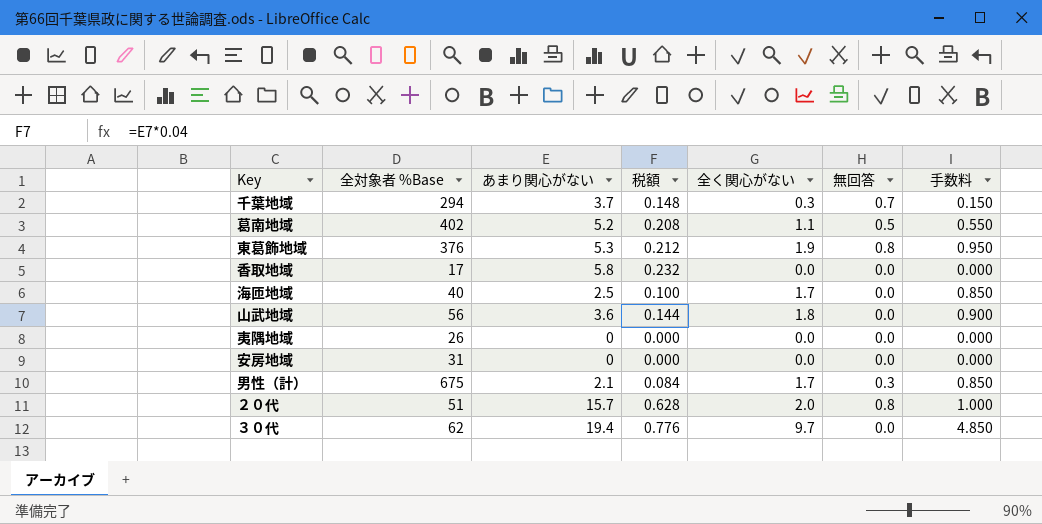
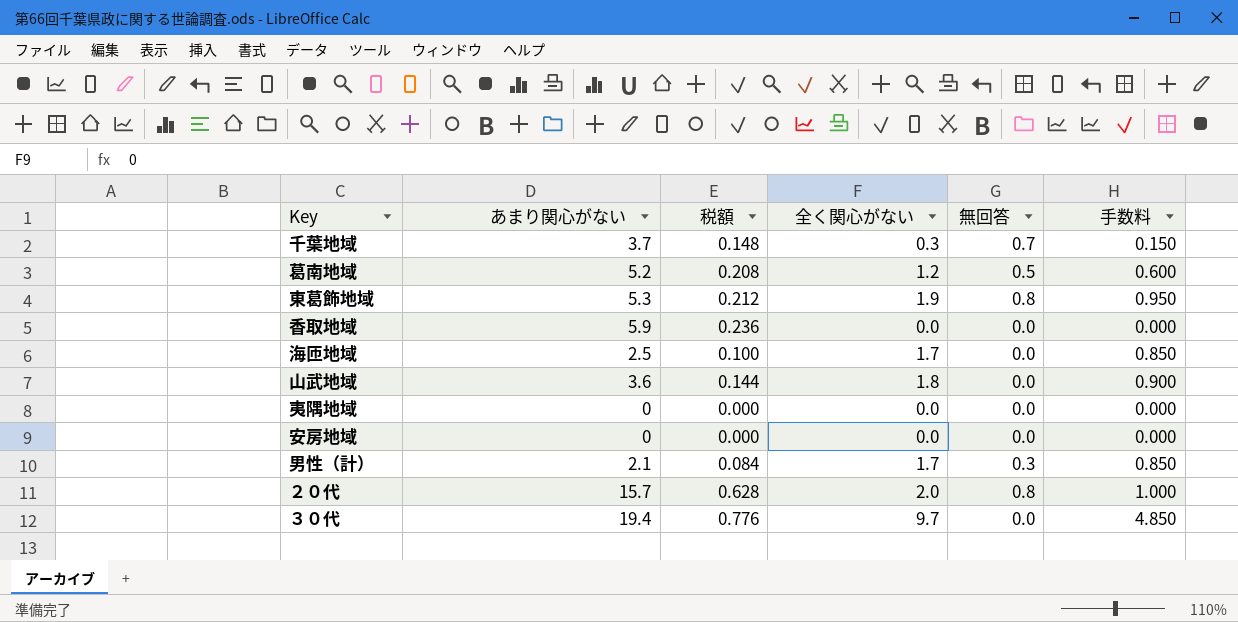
column 全対象者 %Base | position: 2 -> none
葛南地域 | 全く関心がない: 1.1 -> 1.2
葛南地域 | 手数料: 0.550 -> 0.600
香取地域 | あまり関心がない: 5.8 -> 5.9
香取地域 | 税額: 0.232 -> 0.236

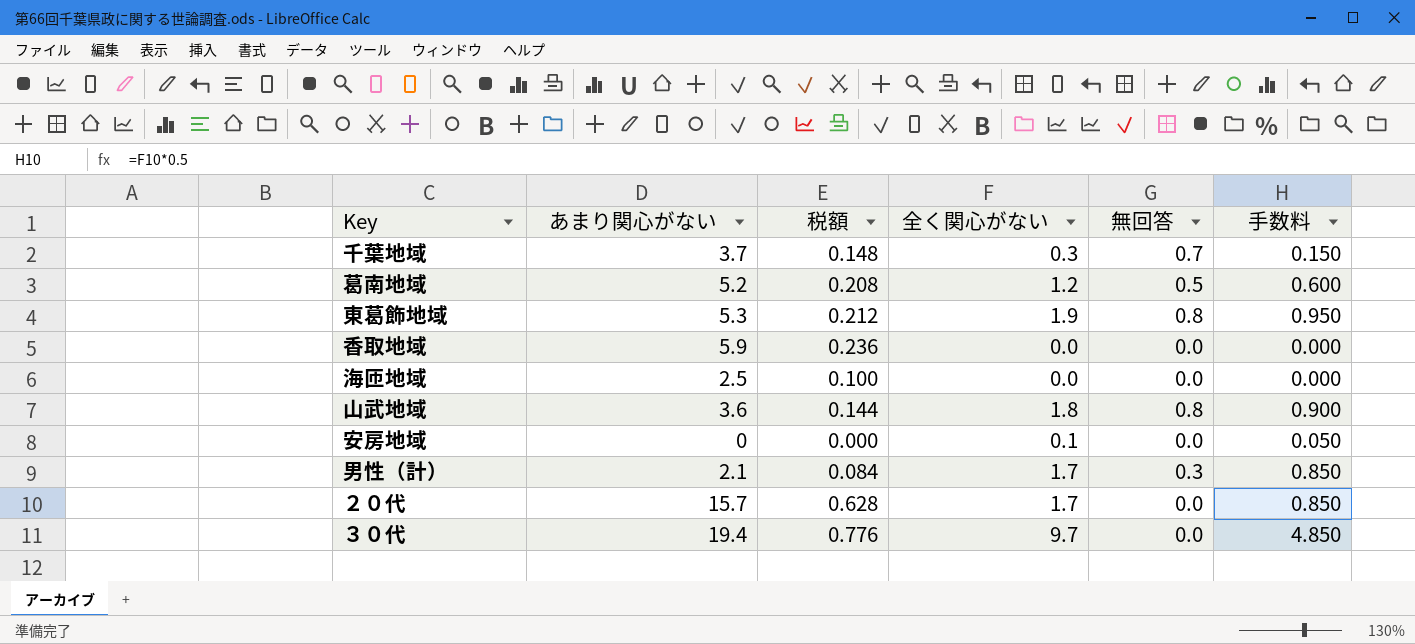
row 夷隅地域: 0 | 0.000 | 0.0 | 0.0 | 0.000 -> none
海匝地域 | 全く関心がない: 1.7 -> 0.0
海匝地域 | 手数料: 0.850 -> 0.000
山武地域 | 無回答: 0.0 -> 0.8
安房地域 | 全く関心がない: 0.0 -> 0.1
安房地域 | 手数料: 0.000 -> 0.050
２０代 | 全く関心がない: 2.0 -> 1.7
２０代 | 無回答: 0.8 -> 0.0
２０代 | 手数料: 1.000 -> 0.850

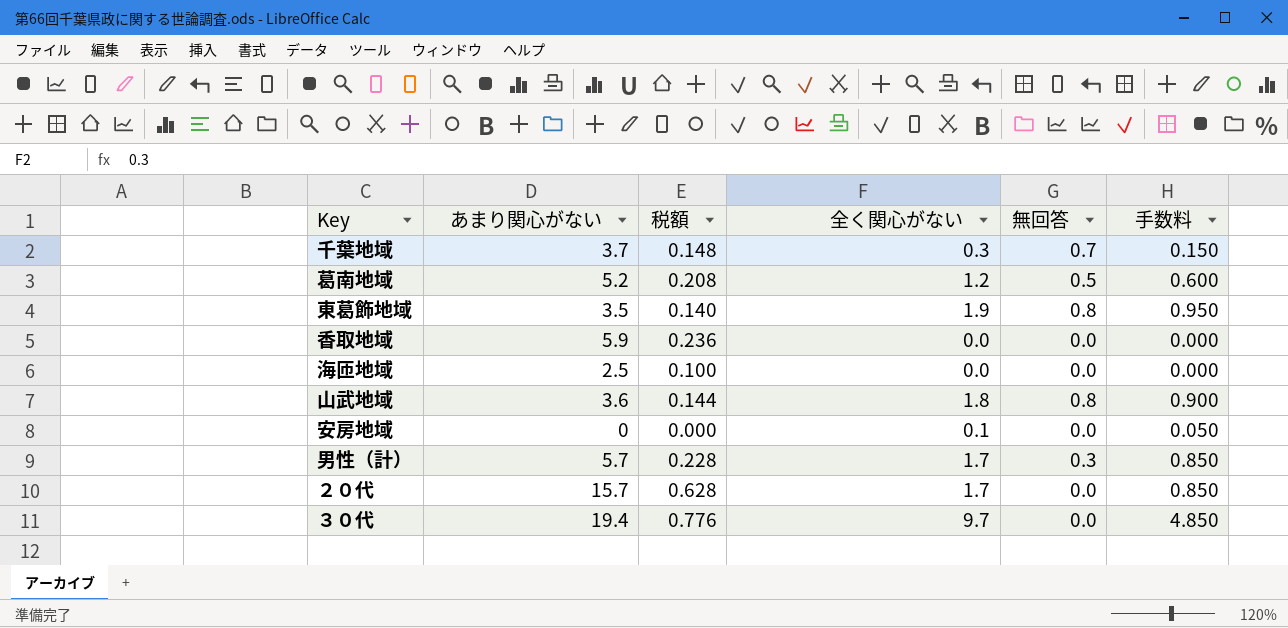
東葛飾地域 | あまり関心がない: 5.3 -> 3.5
東葛飾地域 | 税額: 0.212 -> 0.140
男性（計） | あまり関心がない: 2.1 -> 5.7
男性（計） | 税額: 0.084 -> 0.228

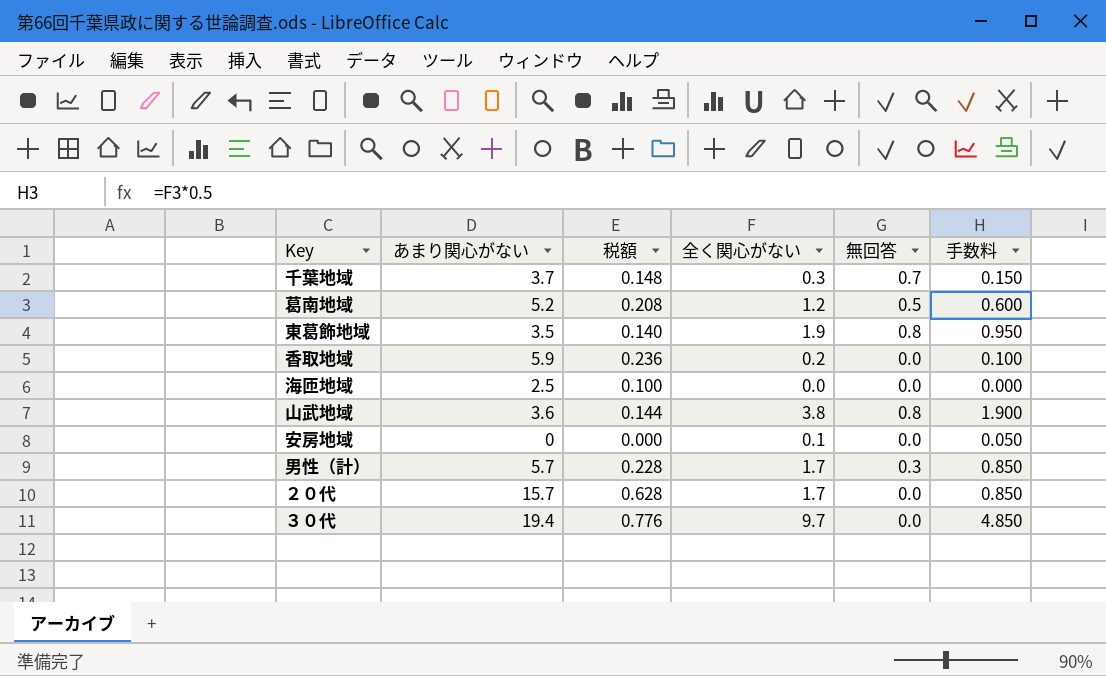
香取地域 | 全く関心がない: 0.0 -> 0.2
香取地域 | 手数料: 0.000 -> 0.100
山武地域 | 全く関心がない: 1.8 -> 3.8
山武地域 | 手数料: 0.900 -> 1.900

